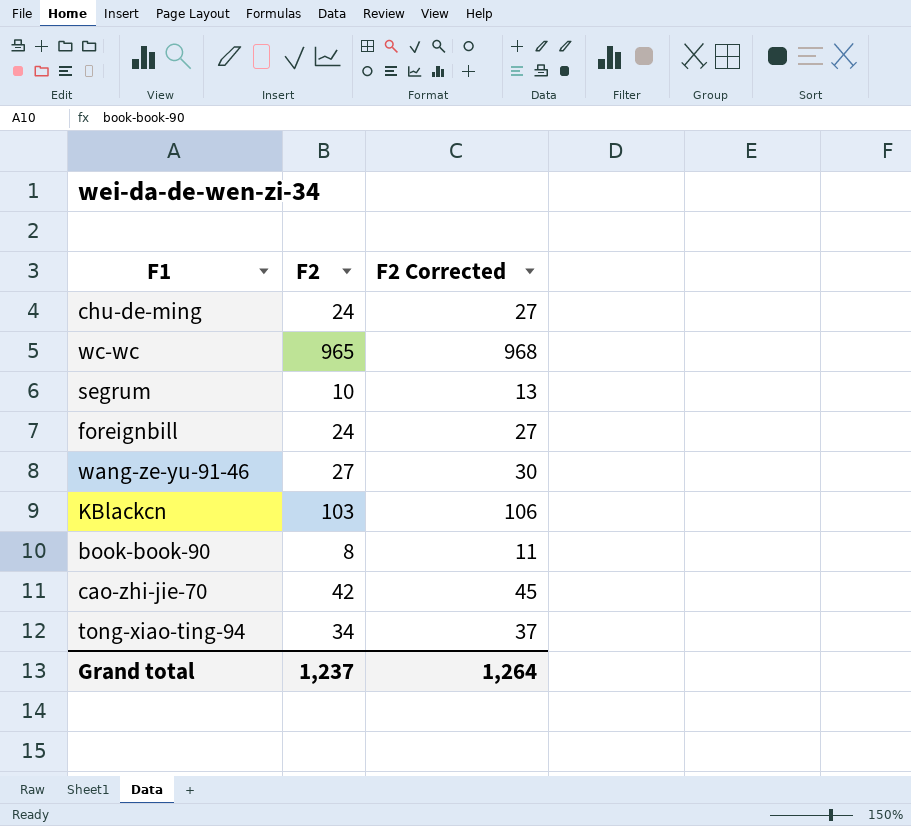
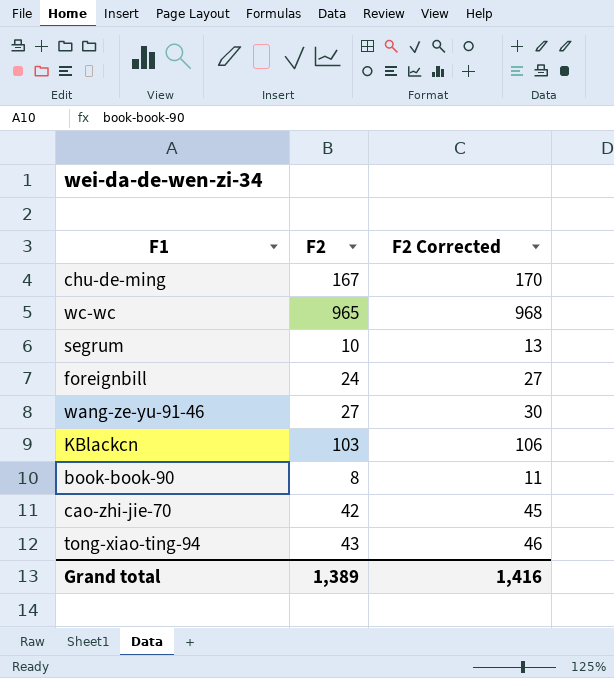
chu-de-ming | F2: 24 -> 167
chu-de-ming | F2 Corrected: 27 -> 170
tong-xiao-ting-94 | F2: 34 -> 43
tong-xiao-ting-94 | F2 Corrected: 37 -> 46
Grand total | F2: 1,237 -> 1,389
Grand total | F2 Corrected: 1,264 -> 1,416

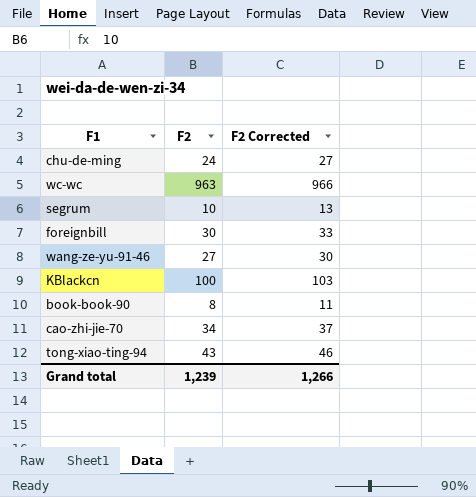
chu-de-ming | F2: 167 -> 24
chu-de-ming | F2 Corrected: 170 -> 27
wc-wc | F2: 965 -> 963
wc-wc | F2 Corrected: 968 -> 966
foreignbill | F2: 24 -> 30
foreignbill | F2 Corrected: 27 -> 33
KBlackcn | F2: 103 -> 100
KBlackcn | F2 Corrected: 106 -> 103
cao-zhi-jie-70 | F2: 42 -> 34
cao-zhi-jie-70 | F2 Corrected: 45 -> 37
Grand total | F2: 1,389 -> 1,239
Grand total | F2 Corrected: 1,416 -> 1,266

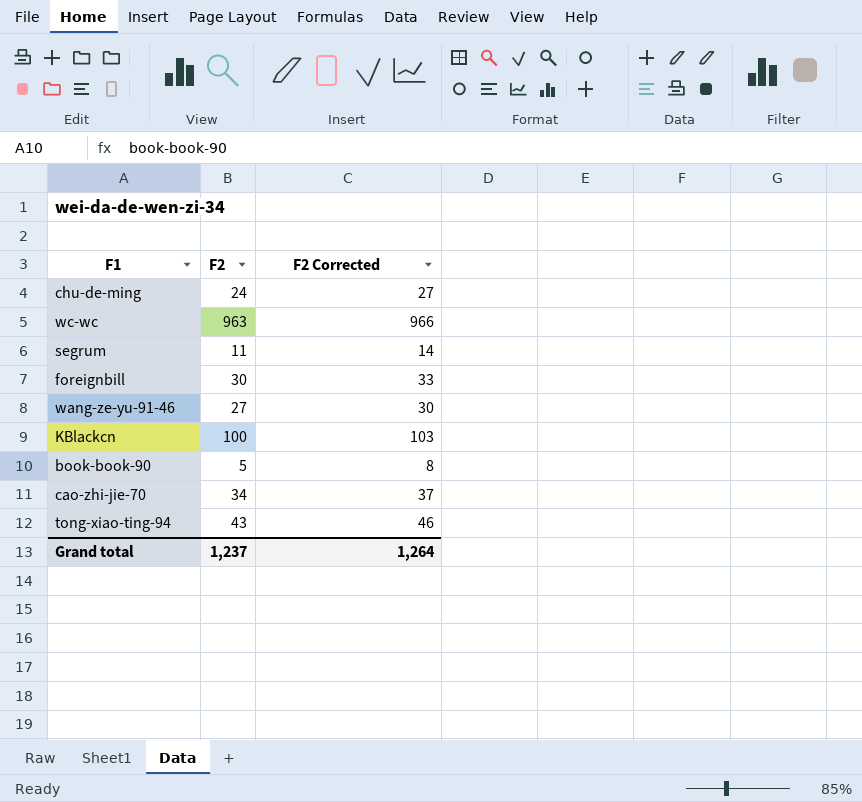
segrum | F2: 10 -> 11
segrum | F2 Corrected: 13 -> 14
book-book-90 | F2: 8 -> 5
book-book-90 | F2 Corrected: 11 -> 8
Grand total | F2: 1,239 -> 1,237
Grand total | F2 Corrected: 1,266 -> 1,264

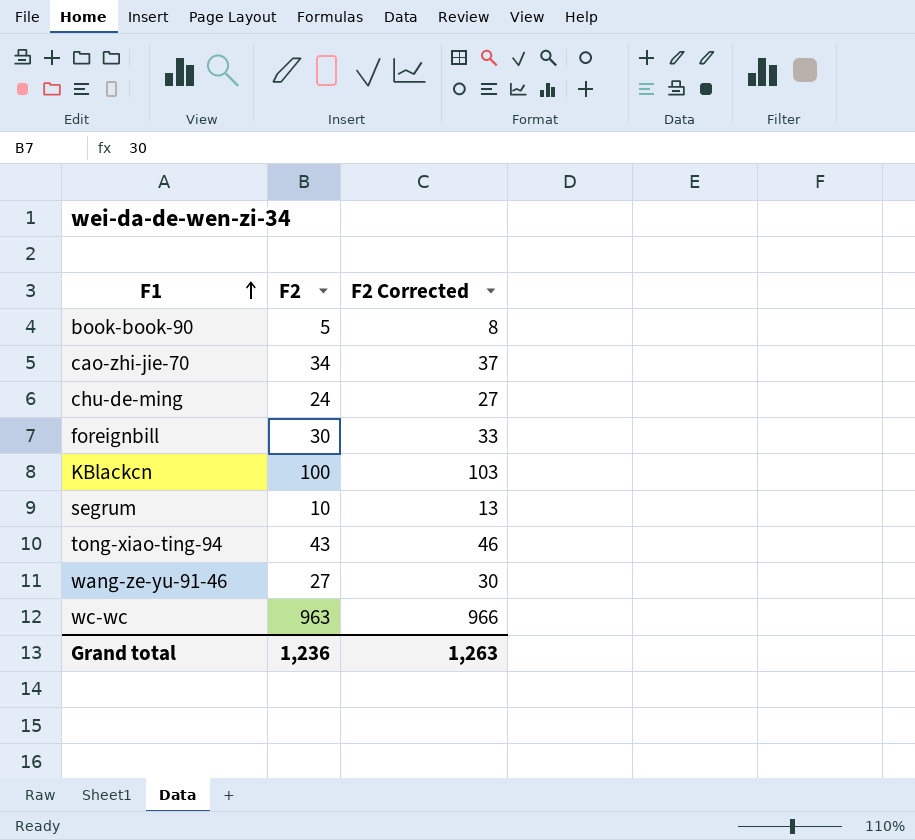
row order: none -> F1 ascending
segrum | F2: 11 -> 10
segrum | F2 Corrected: 14 -> 13
Grand total | F2: 1,237 -> 1,236
Grand total | F2 Corrected: 1,264 -> 1,263

